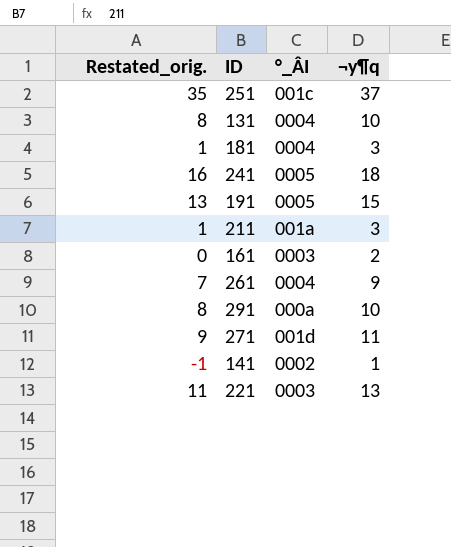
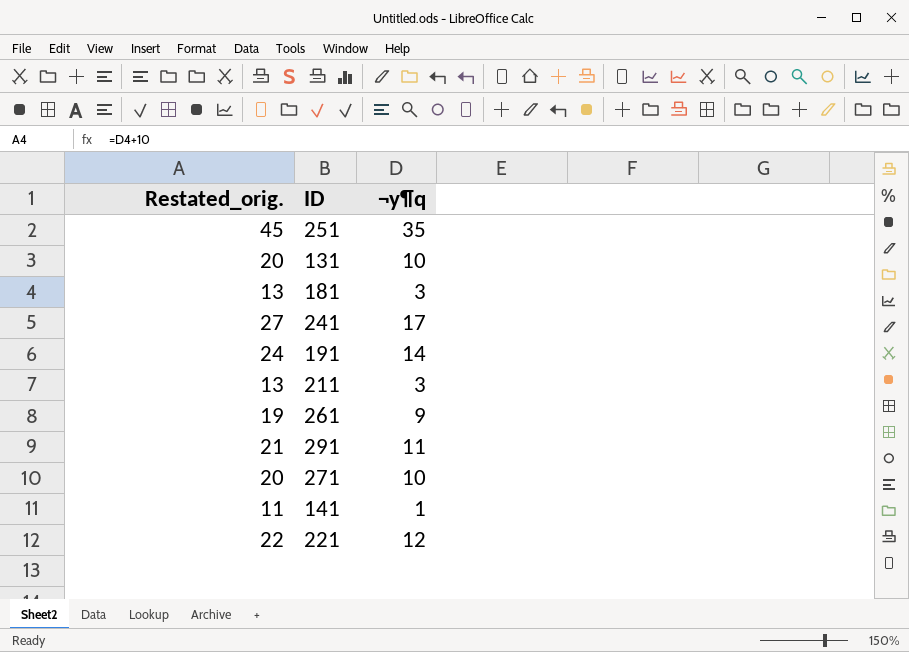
column °_ÂI | position: 3 -> none
column Restated_orig. | formula: [¬y¶q] - 2 -> [¬y¶q] + 10
row 161: 0 | 0003 | 2 -> none
251 | ¬y¶q: 37 -> 35
241 | ¬y¶q: 18 -> 17
191 | ¬y¶q: 15 -> 14
291 | ¬y¶q: 10 -> 11
271 | ¬y¶q: 11 -> 10
221 | ¬y¶q: 13 -> 12

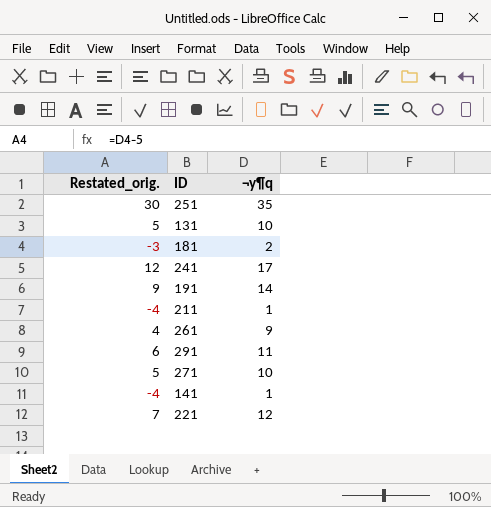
column Restated_orig. | formula: [¬y¶q] + 10 -> [¬y¶q] - 5
181 | ¬y¶q: 3 -> 2
211 | ¬y¶q: 3 -> 1

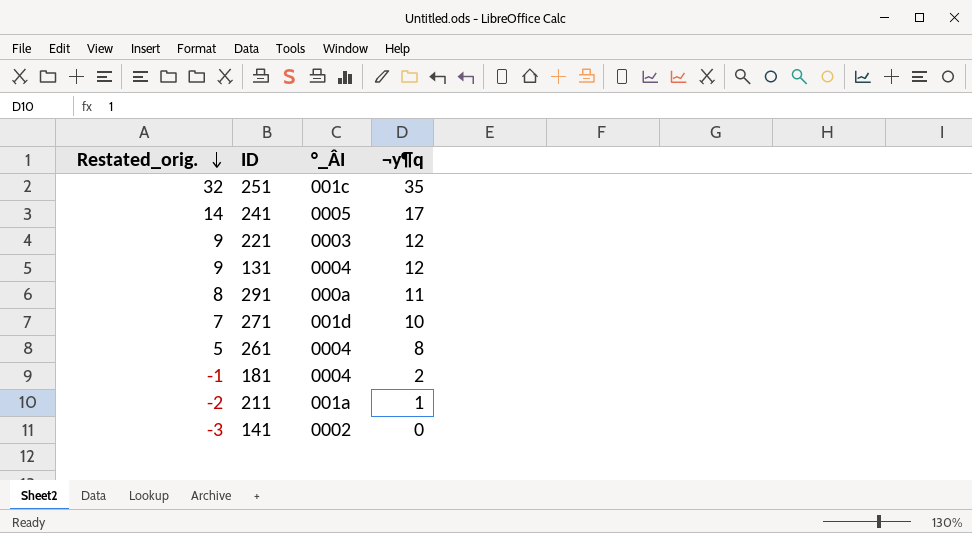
row order: none -> Restated_orig. descending
column Restated_orig. | formula: [¬y¶q] - 5 -> [¬y¶q] - 3
column °_ÂI | position: none -> 3
row 191: 9 | 14 -> none
131 | ¬y¶q: 10 -> 12
261 | ¬y¶q: 9 -> 8
141 | ¬y¶q: 1 -> 0

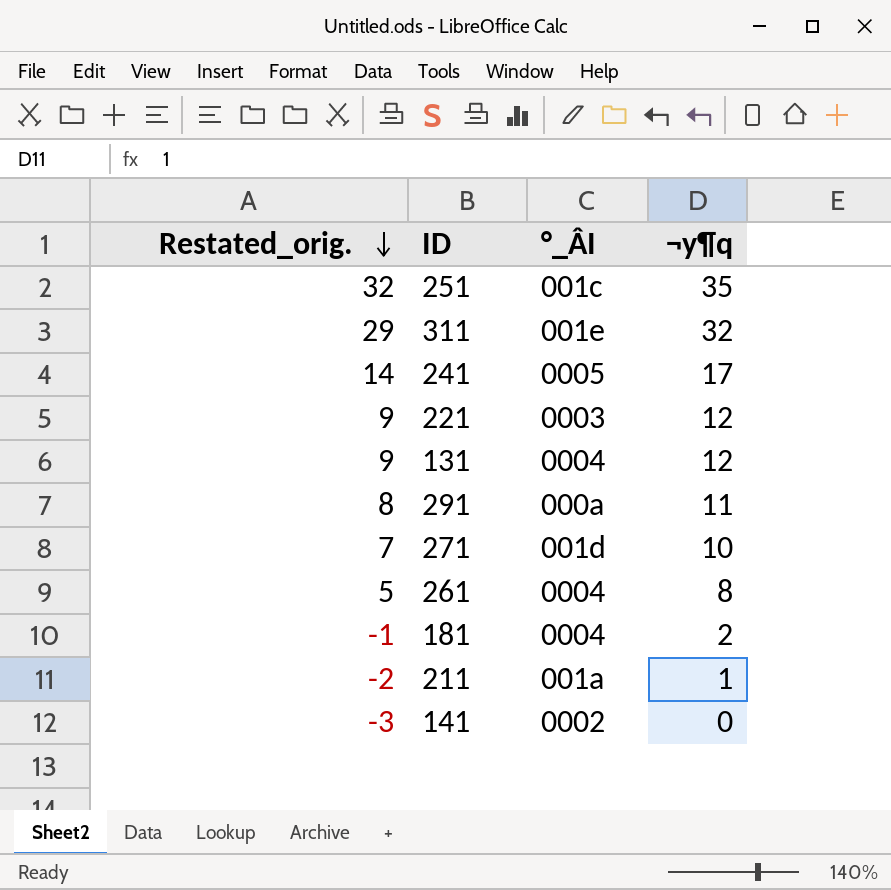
row 311: none -> 29 | 001e | 32

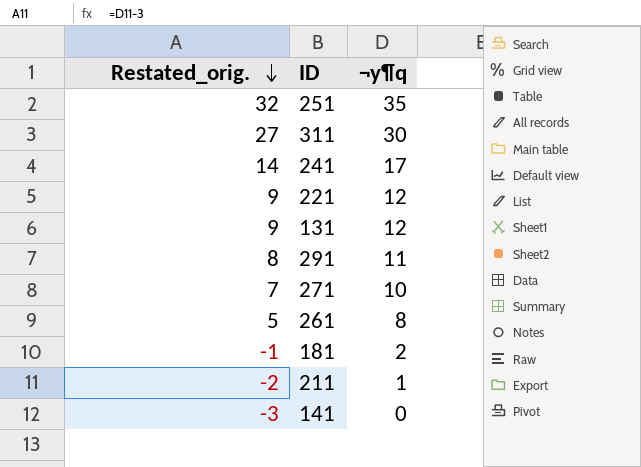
column °_ÂI | position: 3 -> none
311 | Restated_orig.: 29 -> 27
311 | ¬y¶q: 32 -> 30

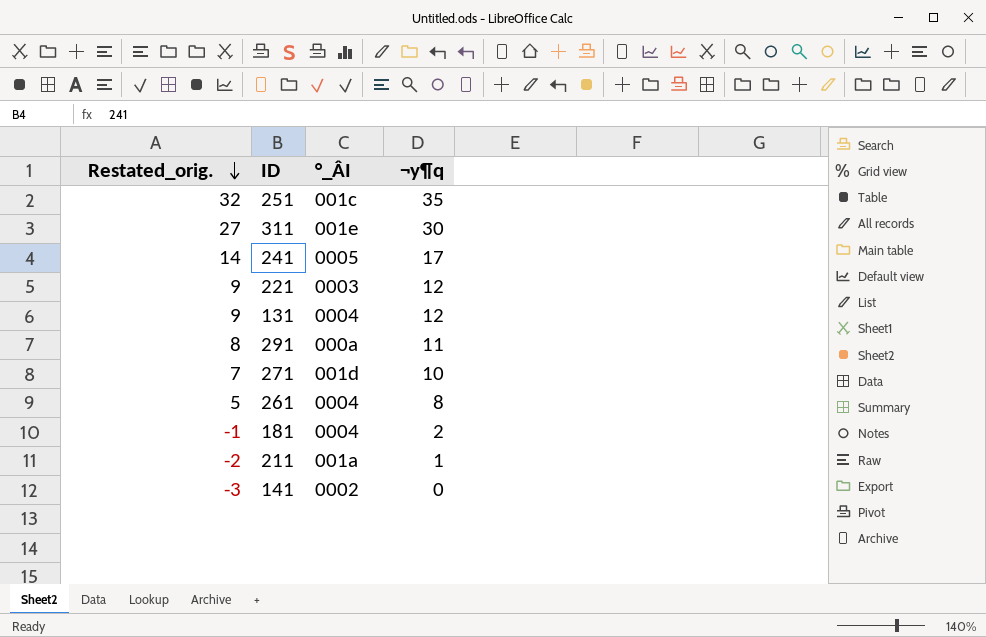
column °_ÂI | position: none -> 3

